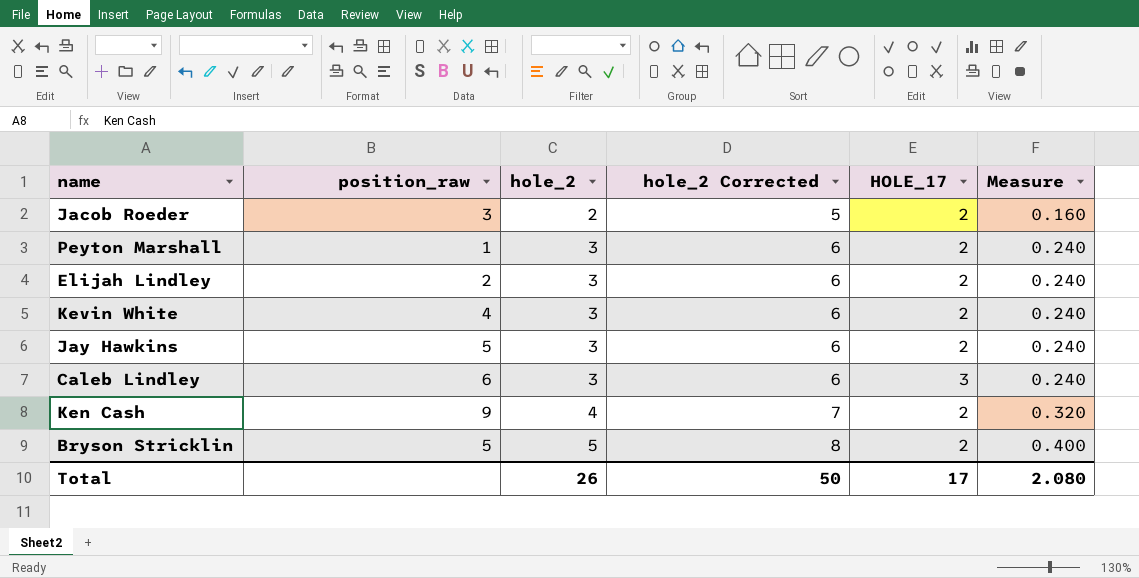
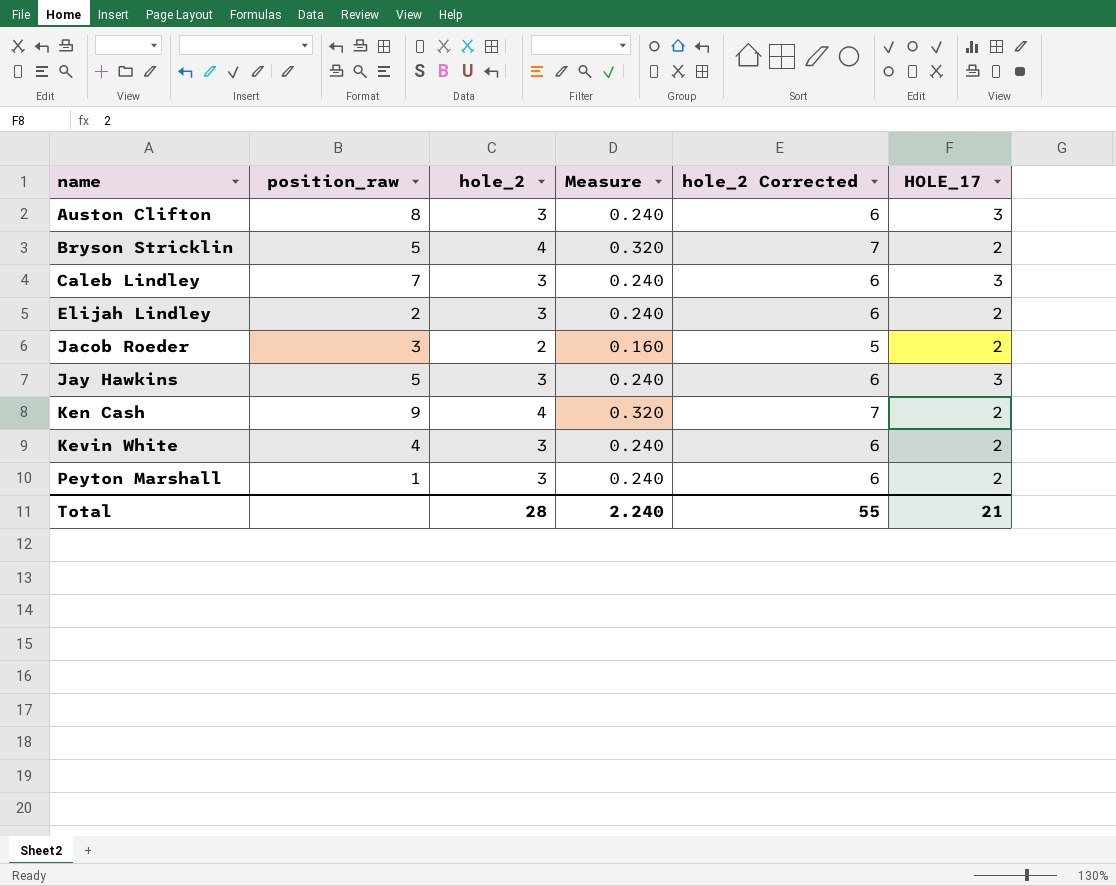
row order: hole_2 ascending -> name ascending
column Measure | position: 6 -> 4
row Auston Clifton: none -> 8 | 3 | 0.240 | 6 | 3
Bryson Stricklin | hole_2: 5 -> 4
Bryson Stricklin | Measure: 0.400 -> 0.320
Bryson Stricklin | hole_2 Corrected: 8 -> 7
Caleb Lindley | position_raw: 6 -> 7
Jay Hawkins | HOLE_17: 2 -> 3
Total | hole_2: 26 -> 28
Total | Measure: 2.080 -> 2.240
Total | hole_2 Corrected: 50 -> 55
Total | HOLE_17: 17 -> 21

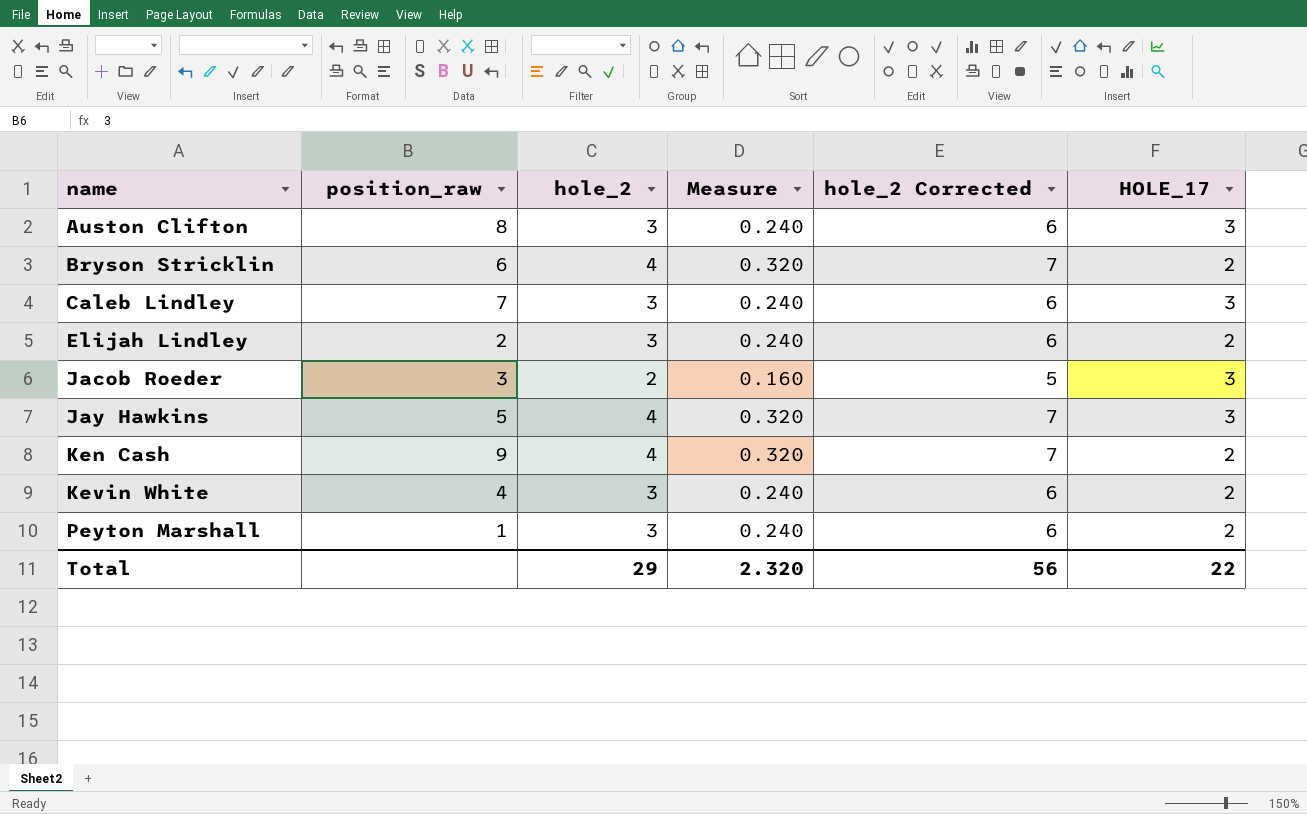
Bryson Stricklin | position_raw: 5 -> 6
Jacob Roeder | HOLE_17: 2 -> 3
Jay Hawkins | hole_2: 3 -> 4
Jay Hawkins | Measure: 0.240 -> 0.320
Jay Hawkins | hole_2 Corrected: 6 -> 7
Total | hole_2: 28 -> 29
Total | Measure: 2.240 -> 2.320
Total | hole_2 Corrected: 55 -> 56
Total | HOLE_17: 21 -> 22

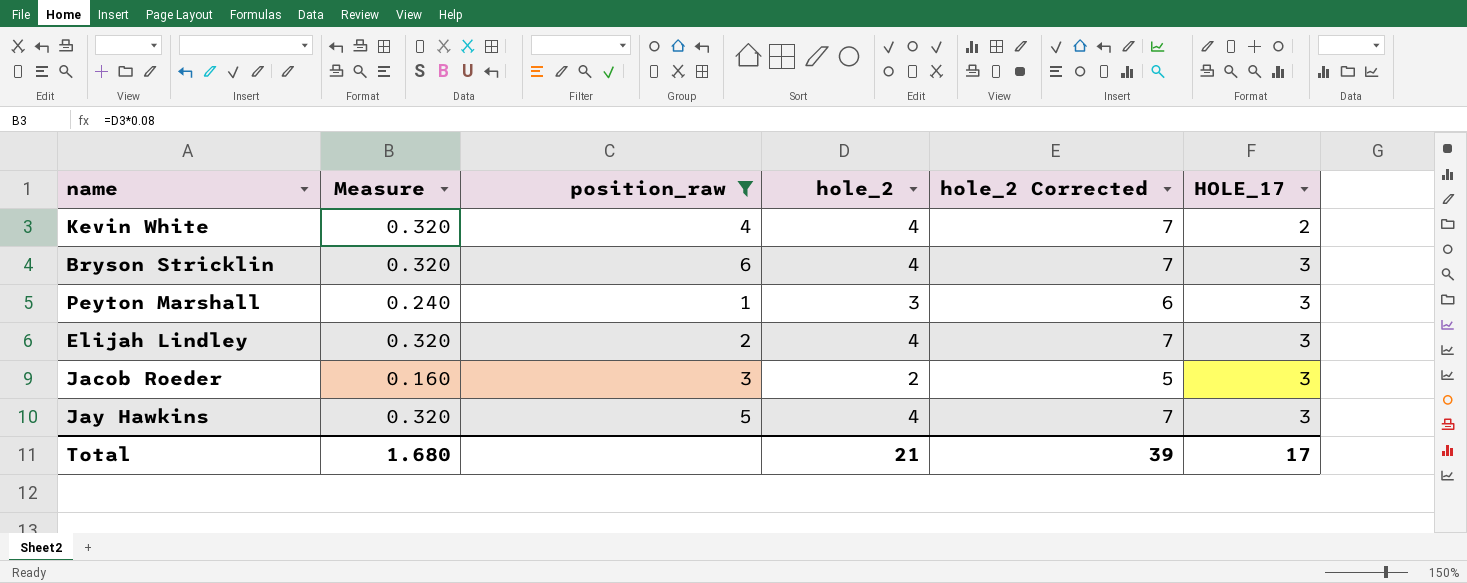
filter: none -> position_raw <= 6
row order: name ascending -> HOLE_17 ascending
column Measure | position: 4 -> 2
Kevin White | Measure: 0.240 -> 0.320
Kevin White | hole_2: 3 -> 4
Kevin White | hole_2 Corrected: 6 -> 7
Bryson Stricklin | HOLE_17: 2 -> 3
Peyton Marshall | HOLE_17: 2 -> 3
Elijah Lindley | Measure: 0.240 -> 0.320
Elijah Lindley | hole_2: 3 -> 4
Elijah Lindley | hole_2 Corrected: 6 -> 7
Elijah Lindley | HOLE_17: 2 -> 3
Total | Measure: 2.320 -> 1.680
Total | hole_2: 29 -> 21
Total | hole_2 Corrected: 56 -> 39
Total | HOLE_17: 22 -> 17

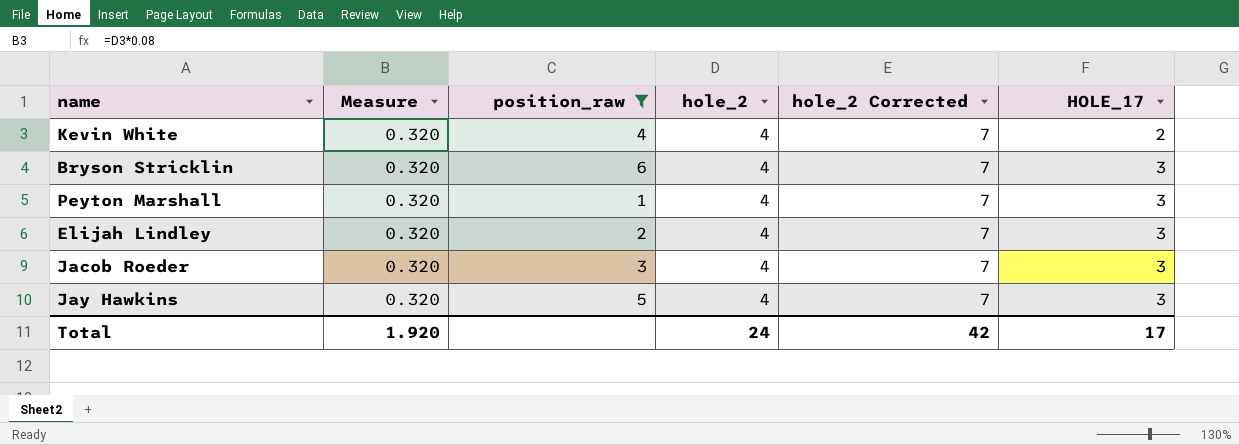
Peyton Marshall | Measure: 0.240 -> 0.320
Peyton Marshall | hole_2: 3 -> 4
Peyton Marshall | hole_2 Corrected: 6 -> 7
Jacob Roeder | Measure: 0.160 -> 0.320
Jacob Roeder | hole_2: 2 -> 4
Jacob Roeder | hole_2 Corrected: 5 -> 7
Total | Measure: 1.680 -> 1.920
Total | hole_2: 21 -> 24
Total | hole_2 Corrected: 39 -> 42

